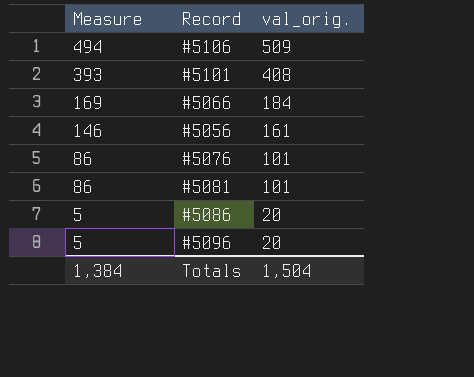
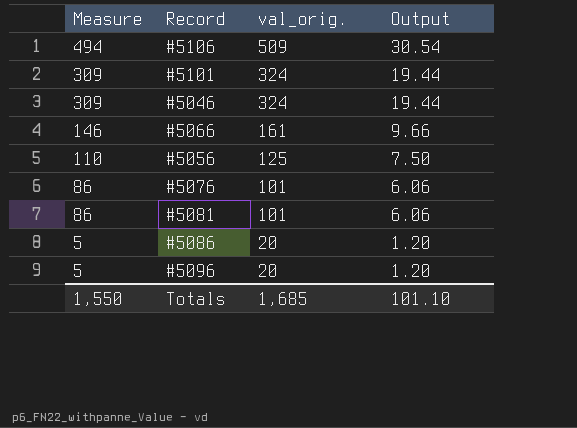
column Output | formula: none -> [val_orig.] * 0.06
#5101 | Measure: 393 -> 309
#5101 | val_orig.: 408 -> 324
row #5046: none -> 309 | 324 | 19.44
#5066 | Measure: 169 -> 146
#5066 | val_orig.: 184 -> 161
#5056 | Measure: 146 -> 110
#5056 | val_orig.: 161 -> 125
Totals | Measure: 1,384 -> 1,550
Totals | val_orig.: 1,504 -> 1,685

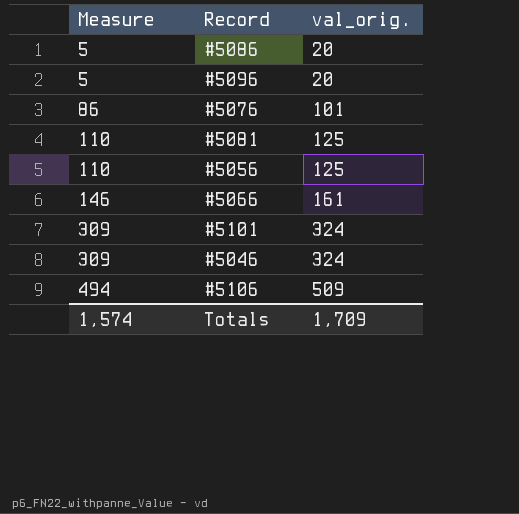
row order: Measure descending -> Measure ascending
column Output | formula: [val_orig.] * 0.06 -> none
#5081 | Measure: 86 -> 110
#5081 | val_orig.: 101 -> 125
Totals | Measure: 1,550 -> 1,574
Totals | val_orig.: 1,685 -> 1,709

